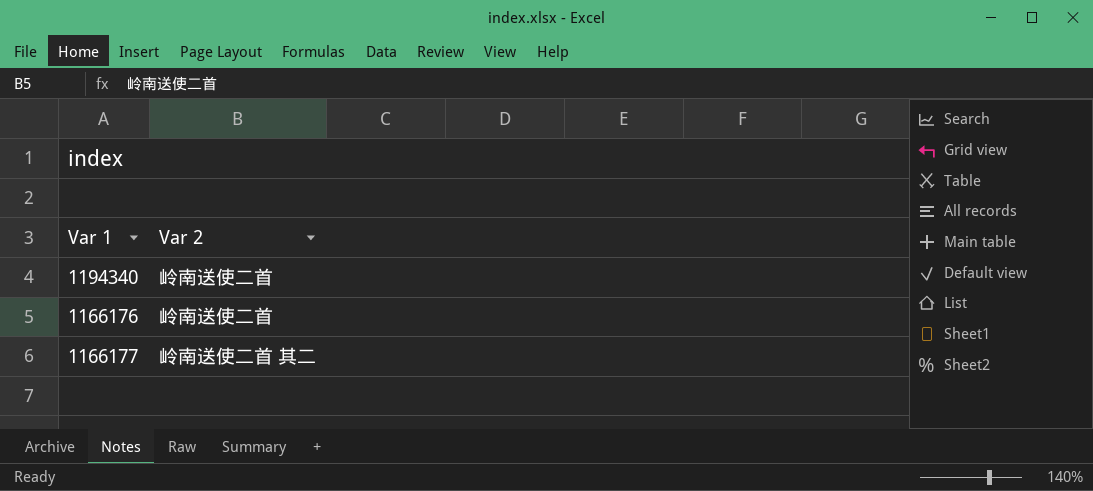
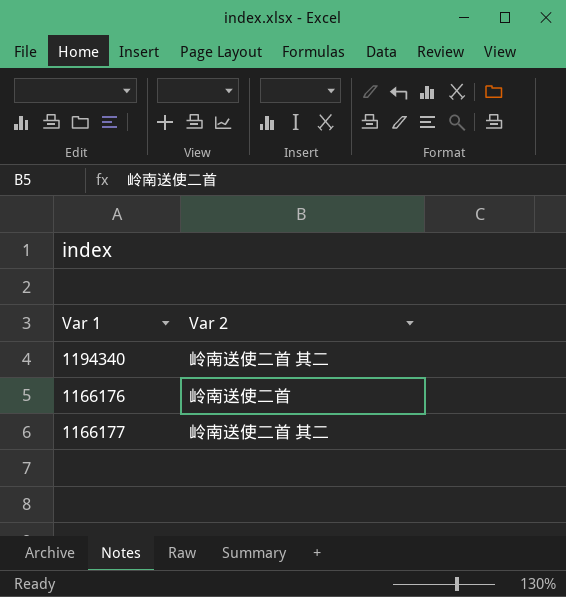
1194340 | Var 2: 岭南送使二首 -> 岭南送使二首 其二

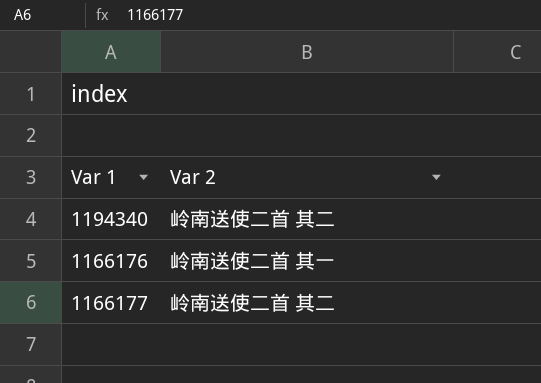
1166176 | Var 2: 岭南送使二首 -> 岭南送使二首 其一

